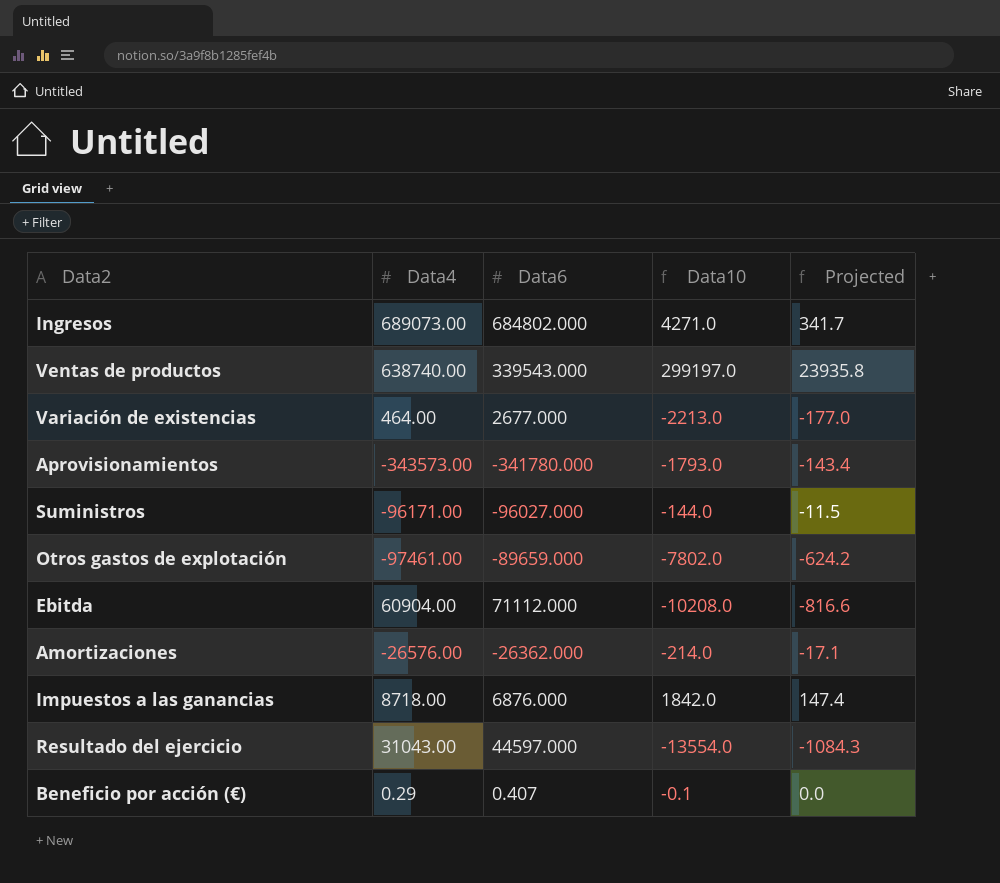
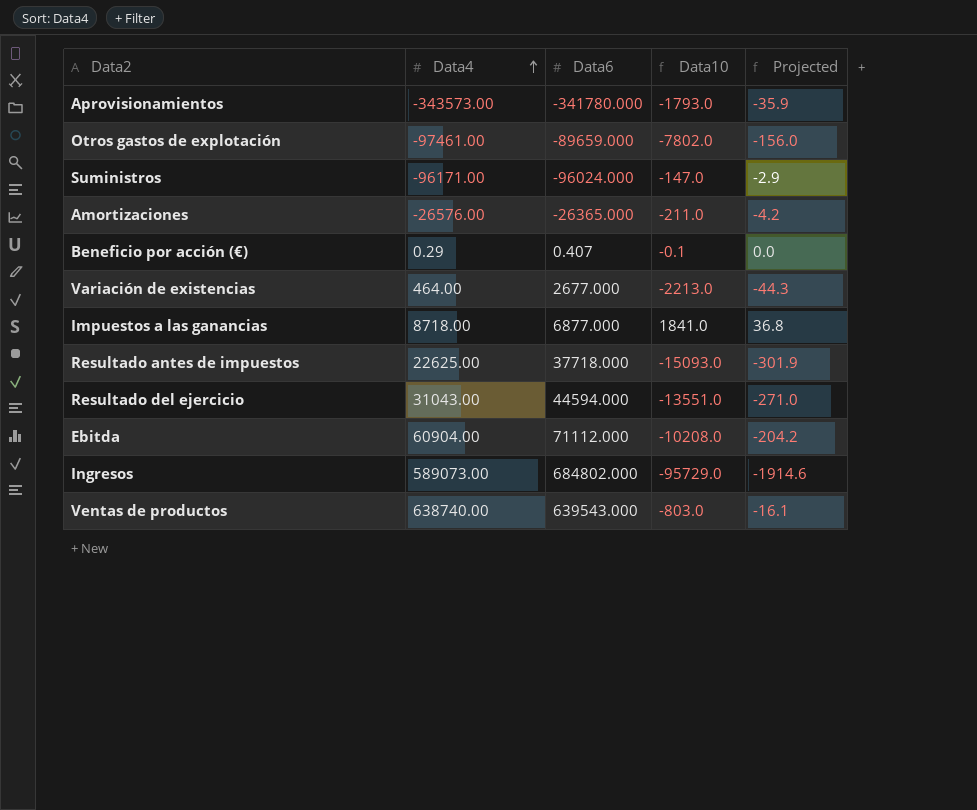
row order: none -> Data4 ascending
column Projected | formula: [Data10] * 0.08 -> [Data10] * 0.02
Suministros | Data6: -96027.000 -> -96024.000
Suministros | Data10: -144.0 -> -147.0
Amortizaciones | Data6: -26362.000 -> -26365.000
Amortizaciones | Data10: -214.0 -> -211.0
Impuestos a las ganancias | Data6: 6876.000 -> 6877.000
Impuestos a las ganancias | Data10: 1842.0 -> 1841.0
row Resultado antes de impuestos: none -> 22625.00 | 37718.000 | -15093.0 | -301.9
Resultado del ejercicio | Data6: 44597.000 -> 44594.000
Resultado del ejercicio | Data10: -13554.0 -> -13551.0
Ingresos | Data4: 689073.00 -> 589073.00
Ingresos | Data10: 4271.0 -> -95729.0
Ventas de productos | Data6: 339543.000 -> 639543.000
Ventas de productos | Data10: 299197.0 -> -803.0

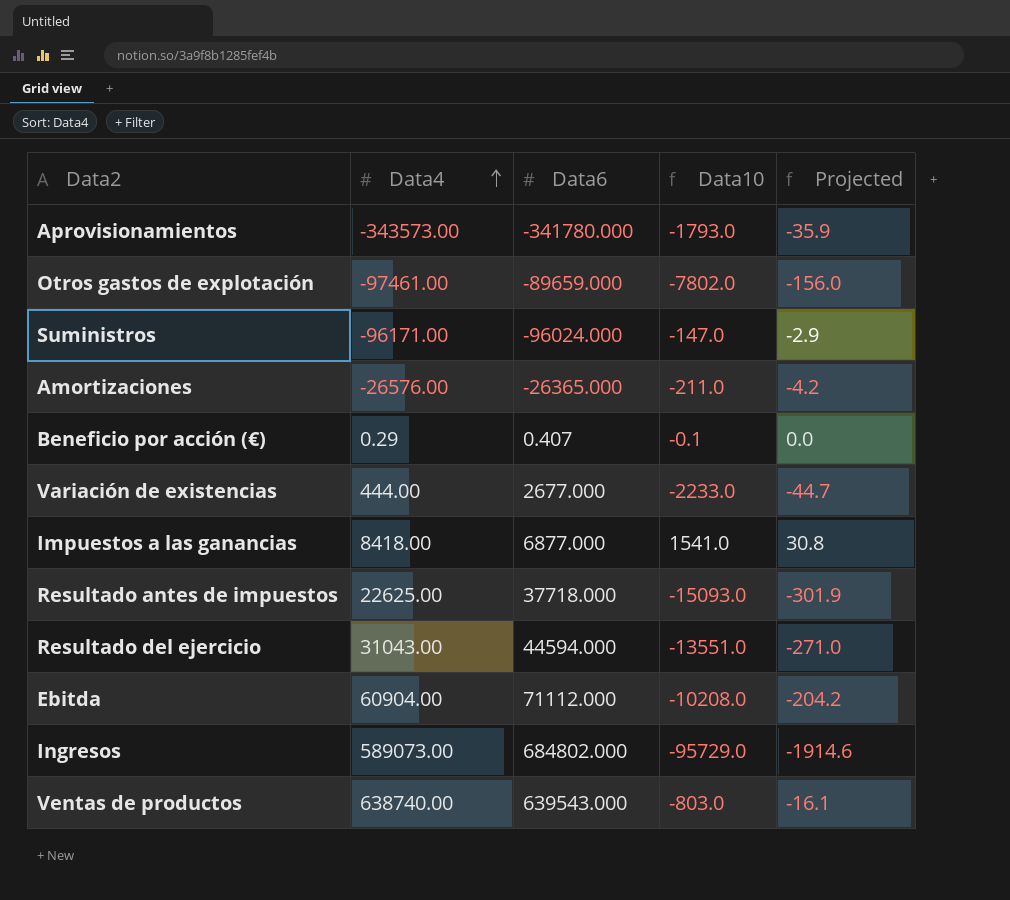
Variación de existencias | Data4: 464.00 -> 444.00
Variación de existencias | Data10: -2213.0 -> -2233.0
Variación de existencias | Projected: -44.3 -> -44.7
Impuestos a las ganancias | Data4: 8718.00 -> 8418.00
Impuestos a las ganancias | Data10: 1841.0 -> 1541.0
Impuestos a las ganancias | Projected: 36.8 -> 30.8

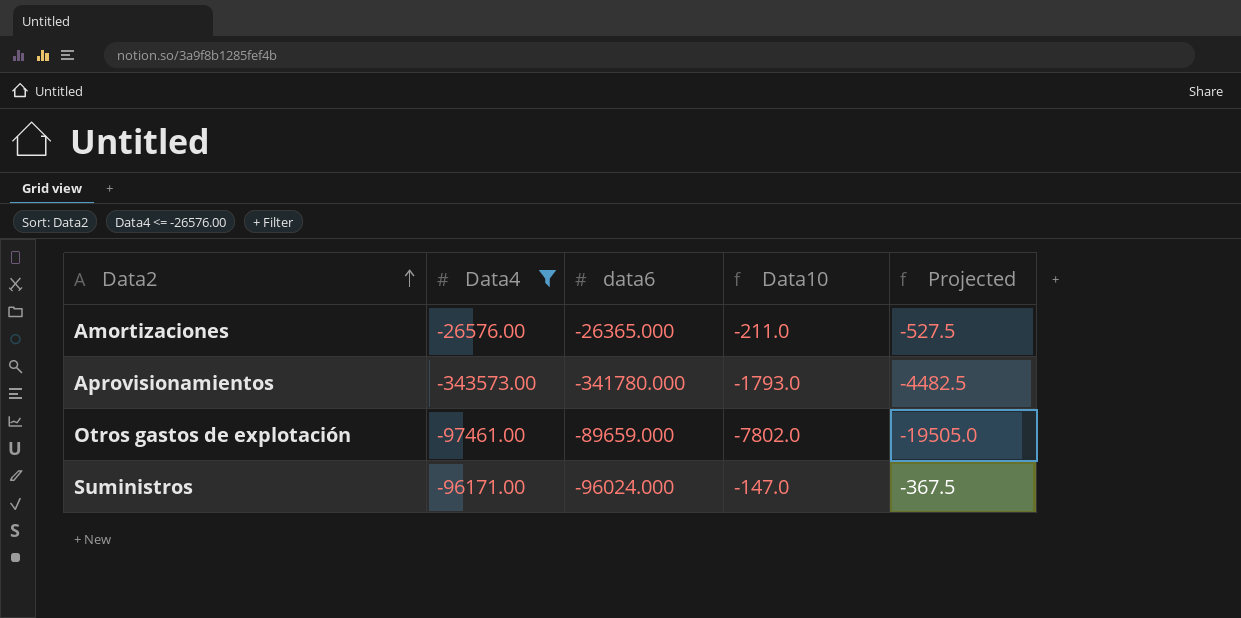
filter: none -> Data4 <= -26576.00
row order: Data4 ascending -> Data2 ascending
column name: Data6 -> data6
column Projected | formula: [Data10] * 0.02 -> [Data10] * 2.5

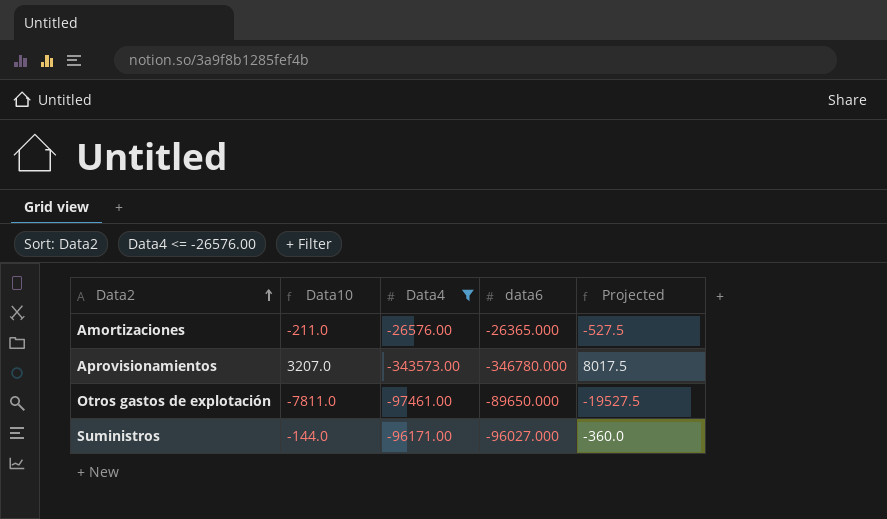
column Data10 | position: 4 -> 2
Aprovisionamientos | Data10: -1793.0 -> 3207.0
Aprovisionamientos | data6: -341780.000 -> -346780.000
Aprovisionamientos | Projected: -4482.5 -> 8017.5
Otros gastos de explotación | Data10: -7802.0 -> -7811.0
Otros gastos de explotación | data6: -89659.000 -> -89650.000
Otros gastos de explotación | Projected: -19505.0 -> -19527.5
Suministros | Data10: -147.0 -> -144.0
Suministros | data6: -96024.000 -> -96027.000
Suministros | Projected: -367.5 -> -360.0

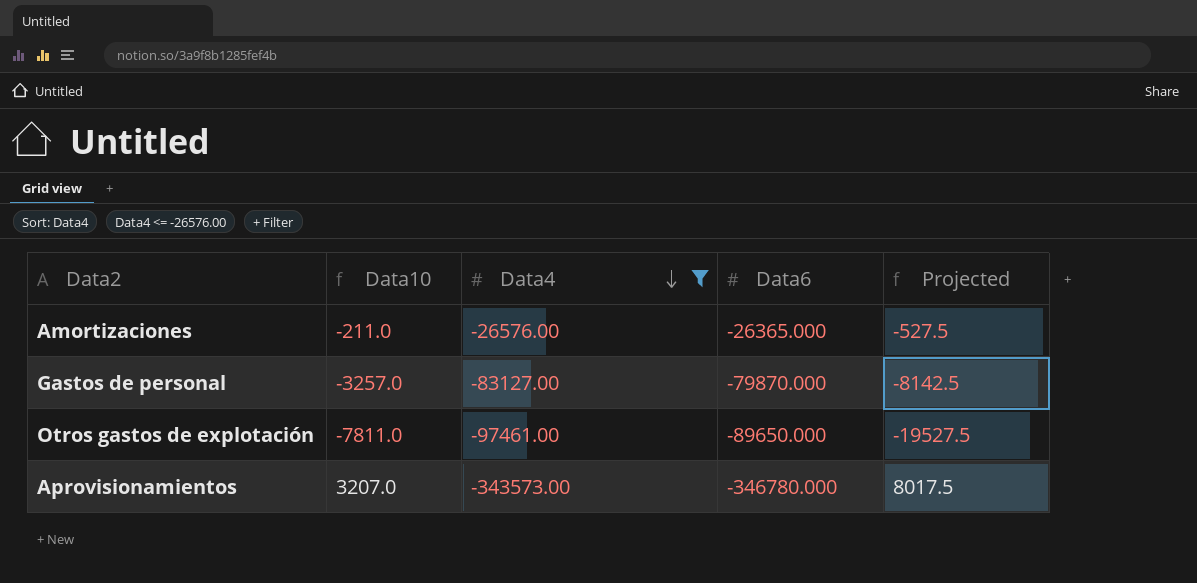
row order: Data2 ascending -> Data4 descending
column name: data6 -> Data6
row Suministros: -144.0 | -96171.00 | -96027.000 | -360.0 -> none
row Gastos de personal: none -> -3257.0 | -83127.00 | -79870.000 | -8142.5

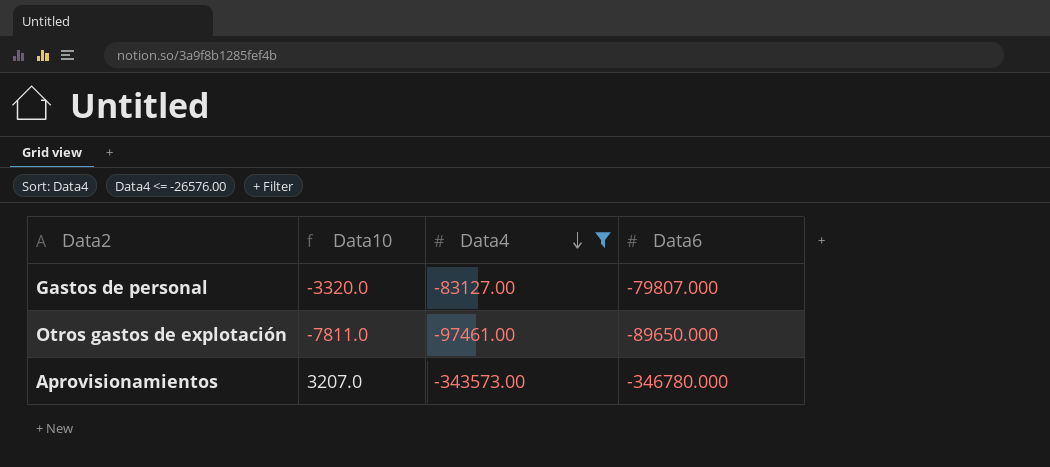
column Projected | formula: [Data10] * 2.5 -> none
row Amortizaciones: -211.0 | -26576.00 | -26365.000 | -527.5 -> none
Gastos de personal | Data10: -3257.0 -> -3320.0
Gastos de personal | Data6: -79870.000 -> -79807.000

